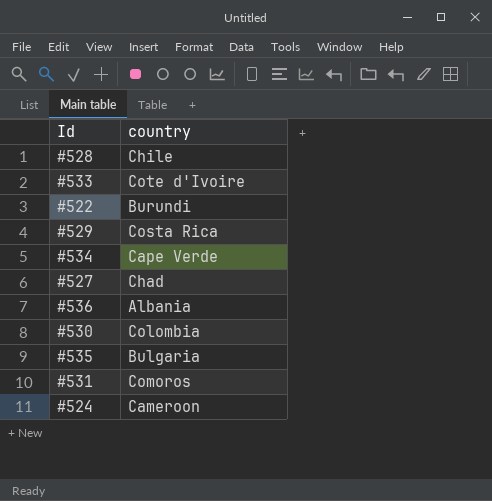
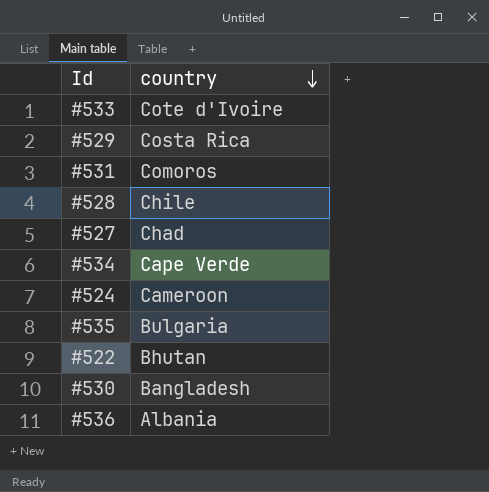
row order: none -> country descending
#522 | country: Burundi -> Bhutan
#530 | country: Colombia -> Bangladesh

